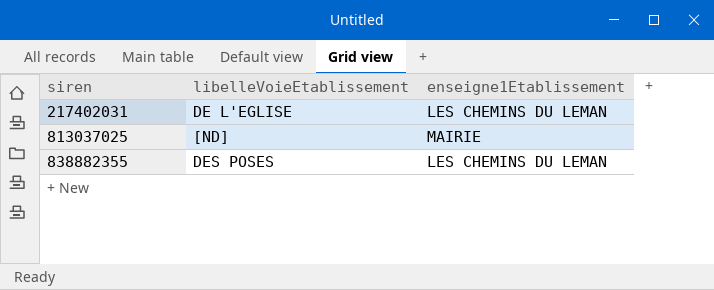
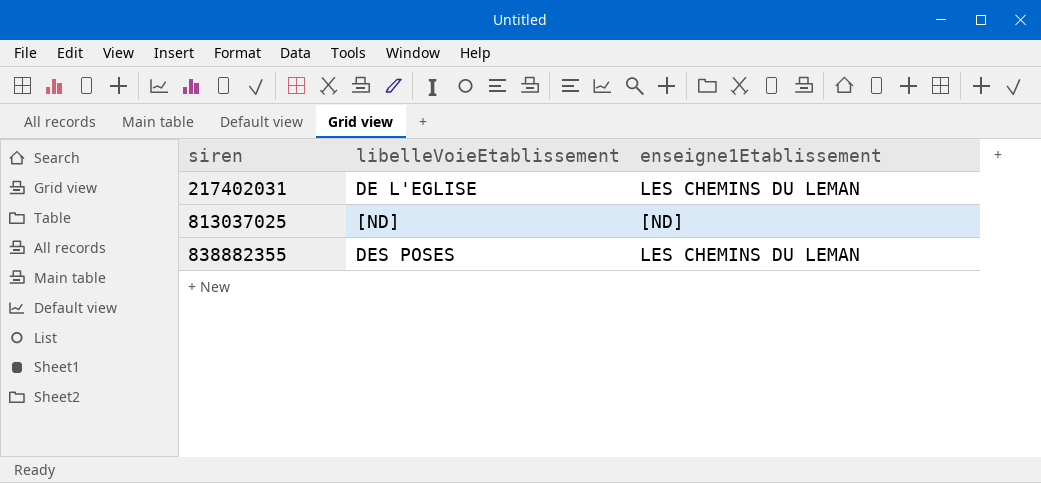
813037025 | enseigne1Etablissement: MAIRIE -> [ND]

